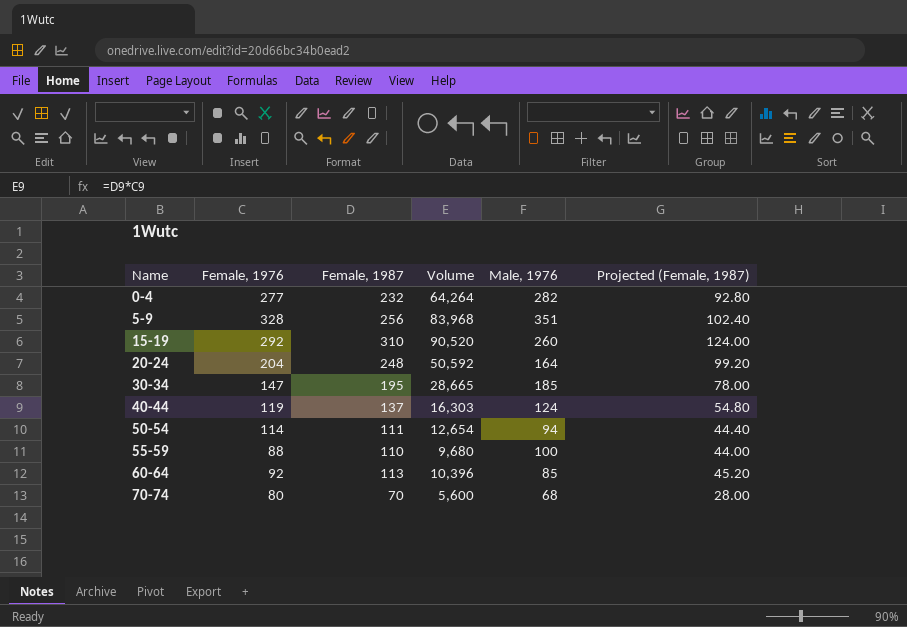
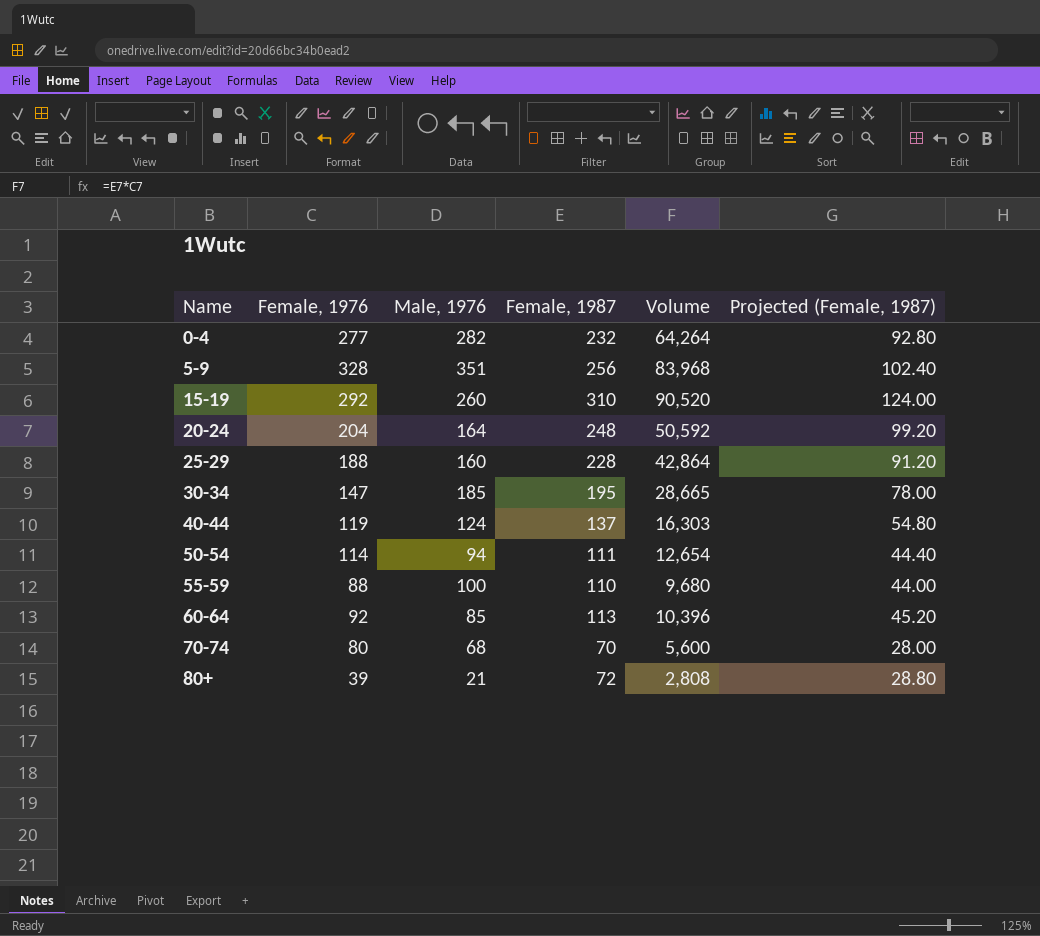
column Male, 1976 | position: 5 -> 3
row 25-29: none -> 188 | 160 | 228 | 42,864 | 91.20
row 80+: none -> 39 | 21 | 72 | 2,808 | 28.80

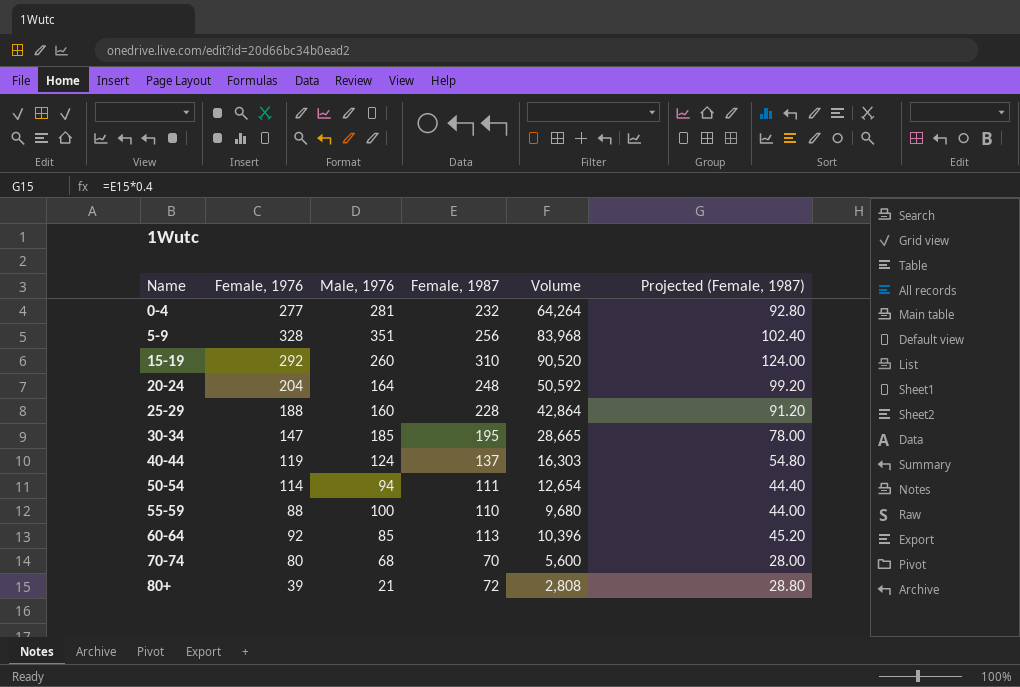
0-4 | Male, 1976: 282 -> 281

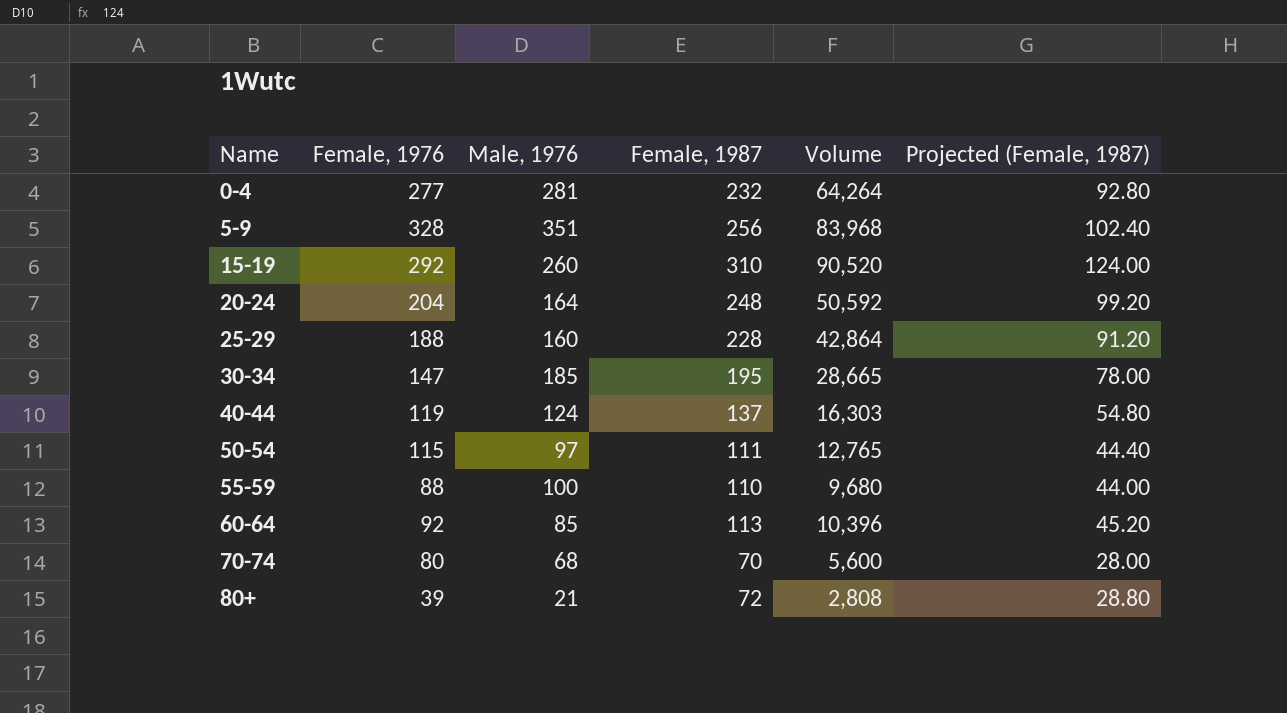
50-54 | Female, 1976: 114 -> 115
50-54 | Male, 1976: 94 -> 97
50-54 | Volume: 12,654 -> 12,765

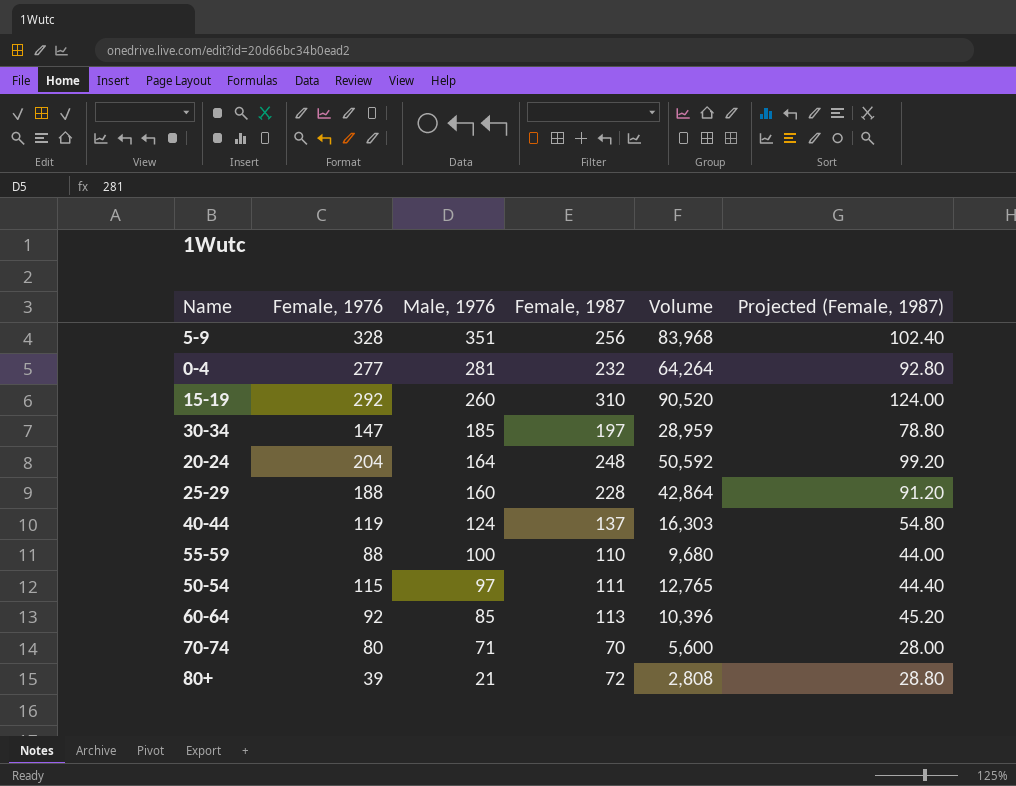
row order: Name ascending -> Male, 1976 descending
30-34 | Female, 1987: 195 -> 197
30-34 | Volume: 28,665 -> 28,959
30-34 | Projected (Female, 1987): 78.00 -> 78.80
70-74 | Male, 1976: 68 -> 71

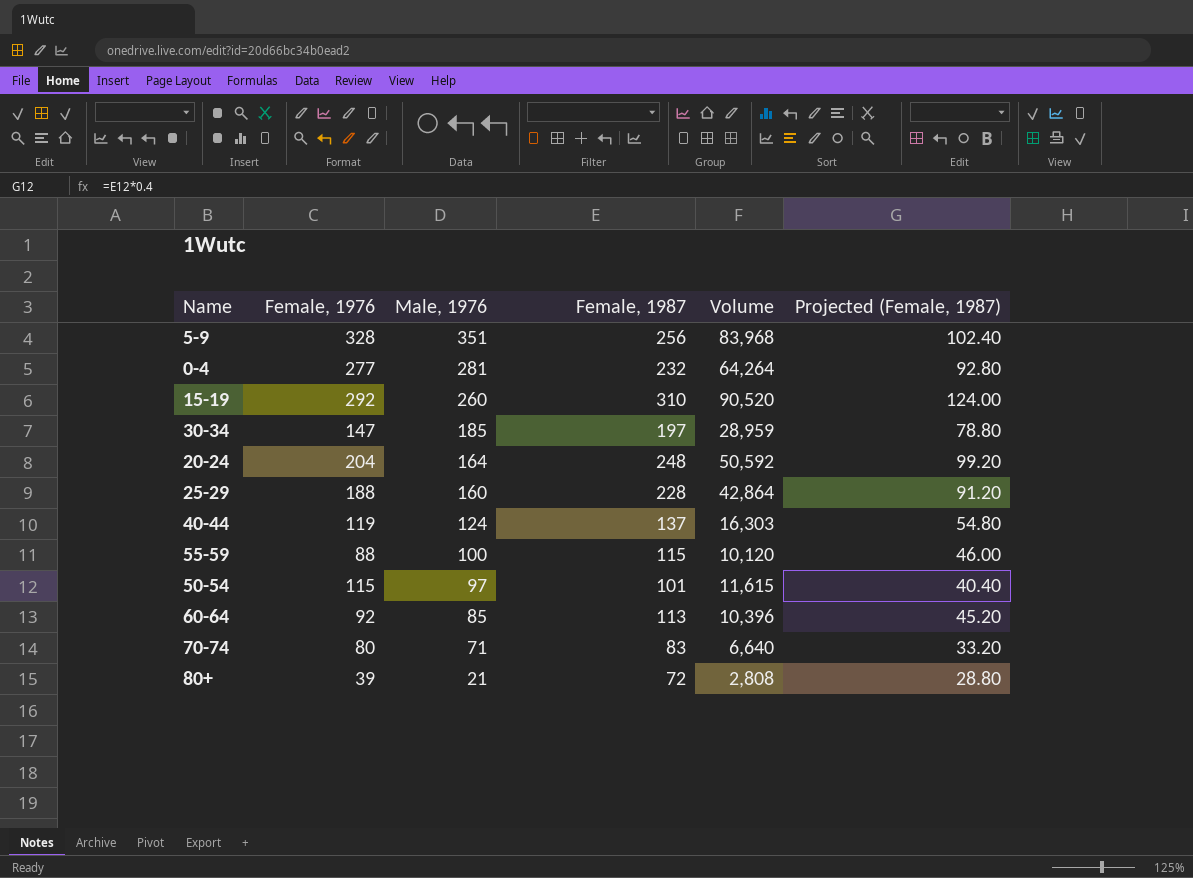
55-59 | Female, 1987: 110 -> 115
55-59 | Volume: 9,680 -> 10,120
55-59 | Projected (Female, 1987): 44.00 -> 46.00
50-54 | Female, 1987: 111 -> 101
50-54 | Volume: 12,765 -> 11,615
50-54 | Projected (Female, 1987): 44.40 -> 40.40
70-74 | Female, 1987: 70 -> 83
70-74 | Volume: 5,600 -> 6,640
70-74 | Projected (Female, 1987): 28.00 -> 33.20

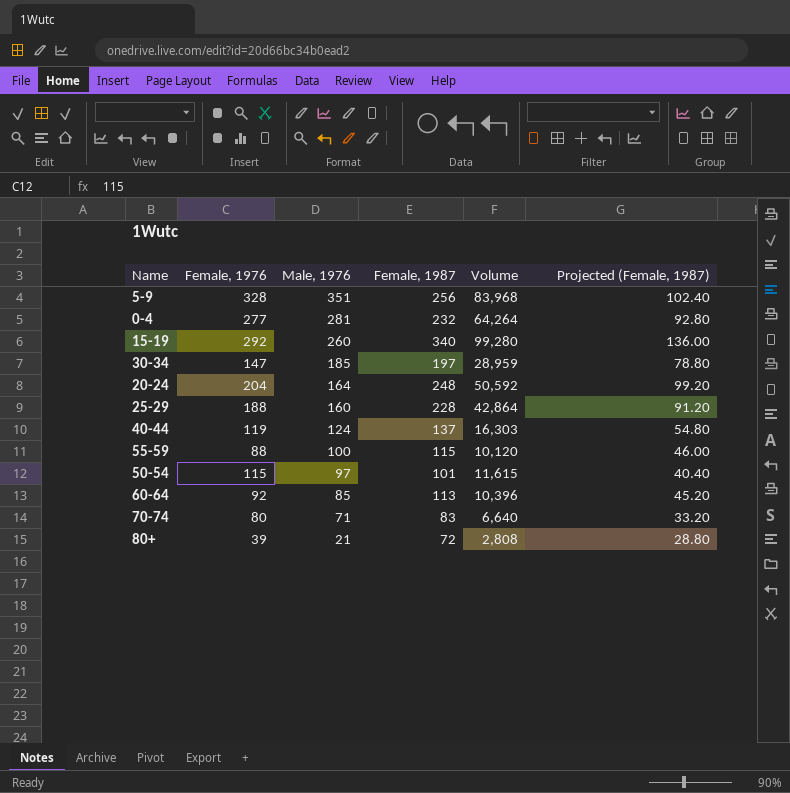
15-19 | Female, 1987: 310 -> 340
15-19 | Volume: 90,520 -> 99,280
15-19 | Projected (Female, 1987): 124.00 -> 136.00

